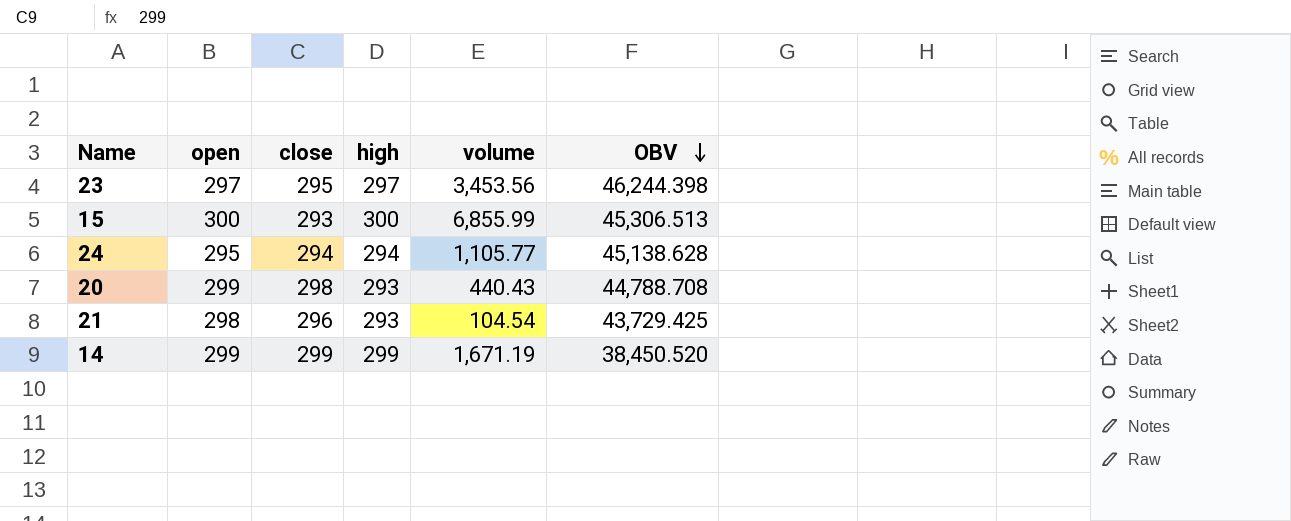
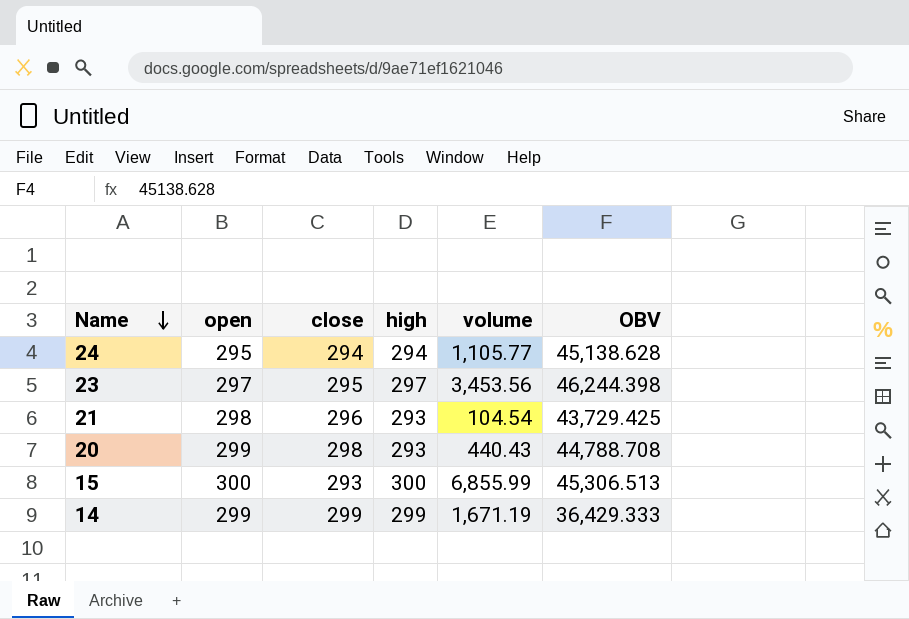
row order: OBV descending -> Name descending
14 | OBV: 38,450.520 -> 36,429.333

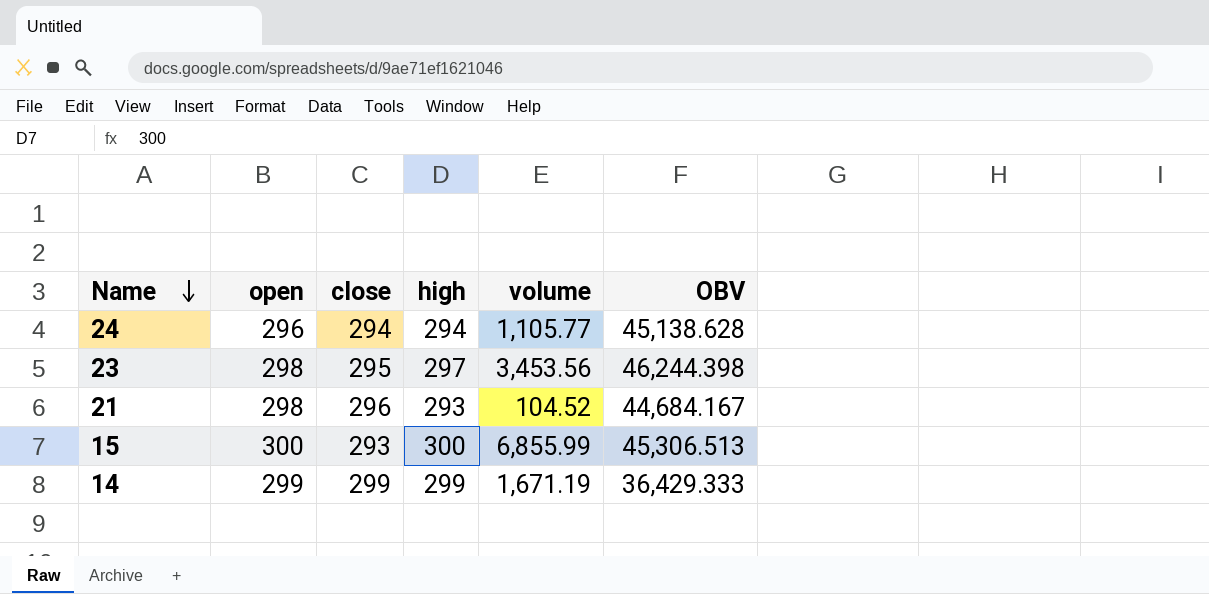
row 20: 299 | 298 | 293 | 440.43 | 44,788.708 -> none
24 | open: 295 -> 296
23 | open: 297 -> 298
21 | volume: 104.54 -> 104.52
21 | OBV: 43,729.425 -> 44,684.167

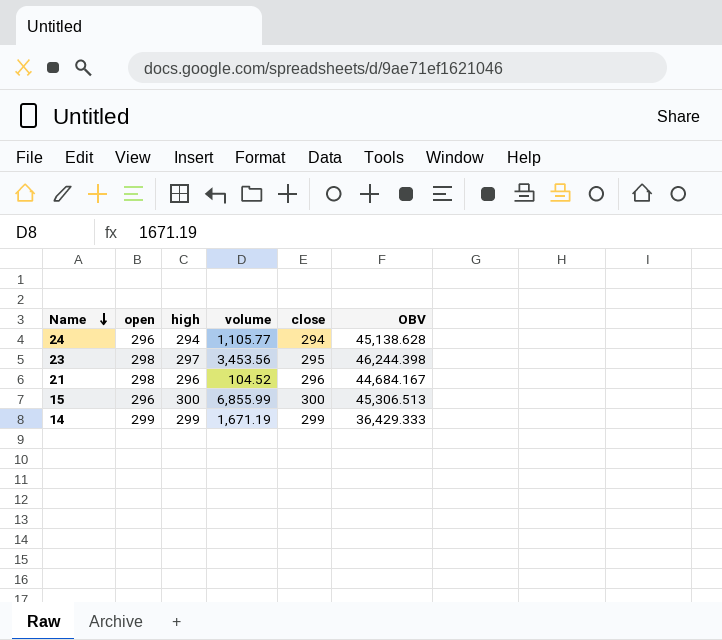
column close | position: 3 -> 5
21 | high: 293 -> 296
15 | open: 300 -> 296
15 | close: 293 -> 300

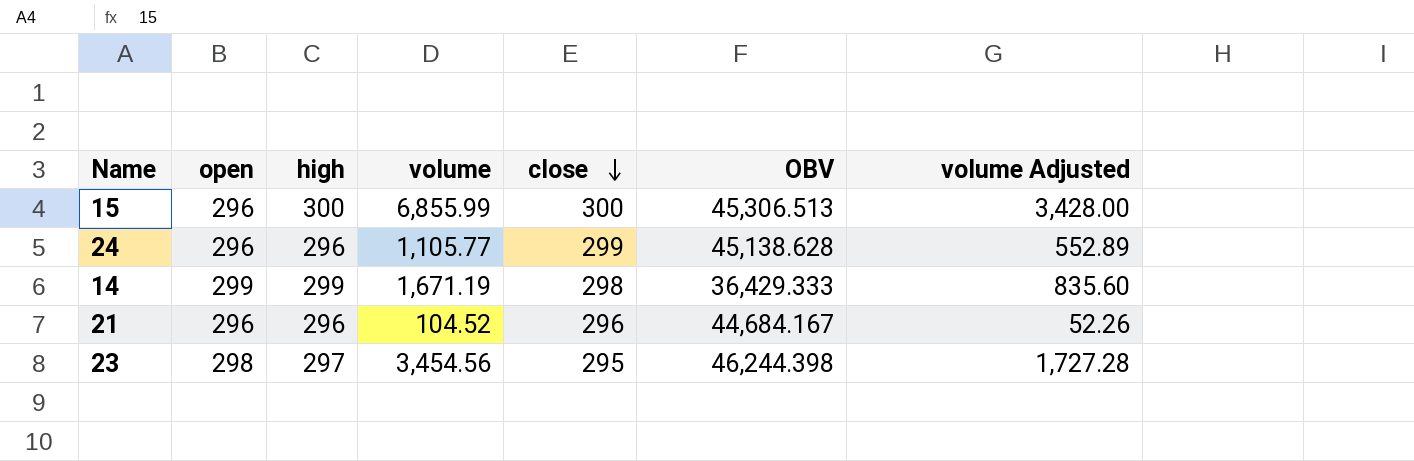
row order: Name descending -> close descending
column volume Adjusted | formula: none -> [volume] * 0.5
24 | high: 294 -> 296
24 | close: 294 -> 299
14 | close: 299 -> 298
21 | open: 298 -> 296
23 | volume: 3,453.56 -> 3,454.56

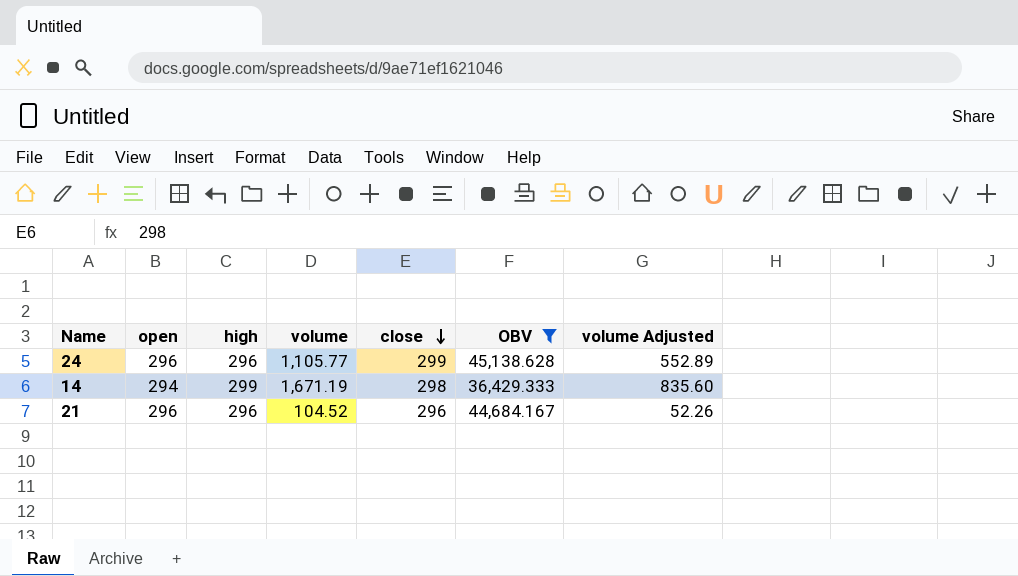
filter: none -> OBV <= 45,138.628
14 | open: 299 -> 294

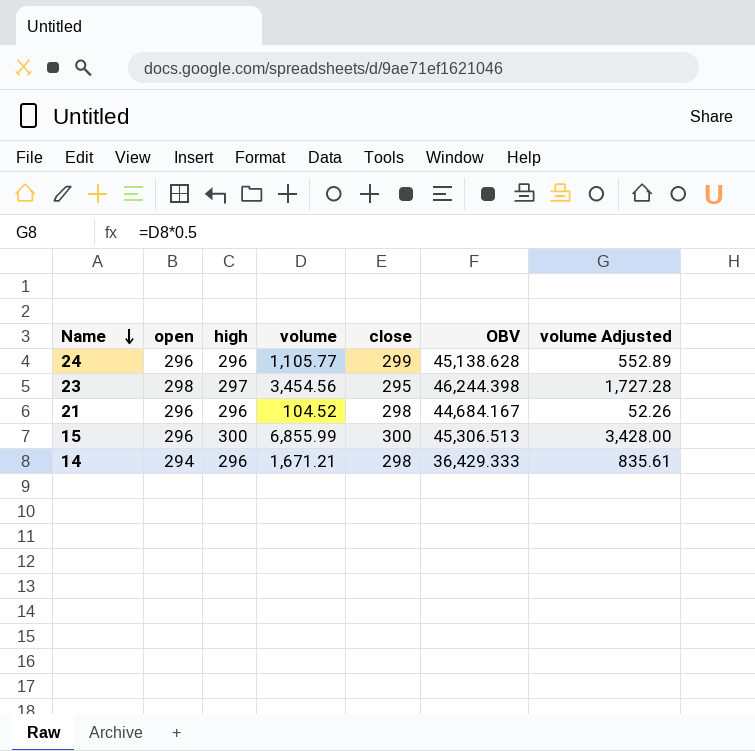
filter: OBV <= 45,138.628 -> none
row order: close descending -> Name descending
21 | close: 296 -> 298
14 | high: 299 -> 296
14 | volume: 1,671.19 -> 1,671.21
14 | volume Adjusted: 835.60 -> 835.61

